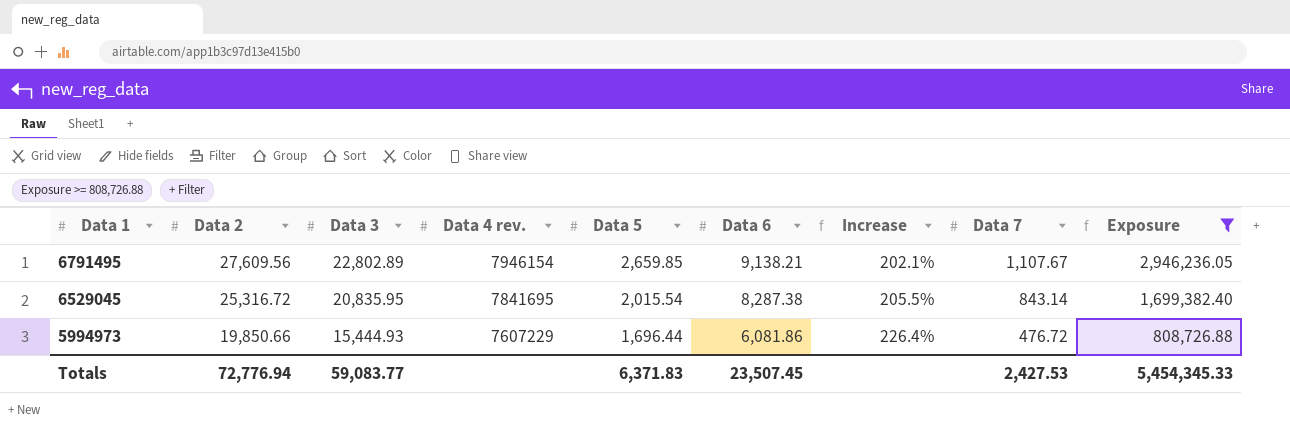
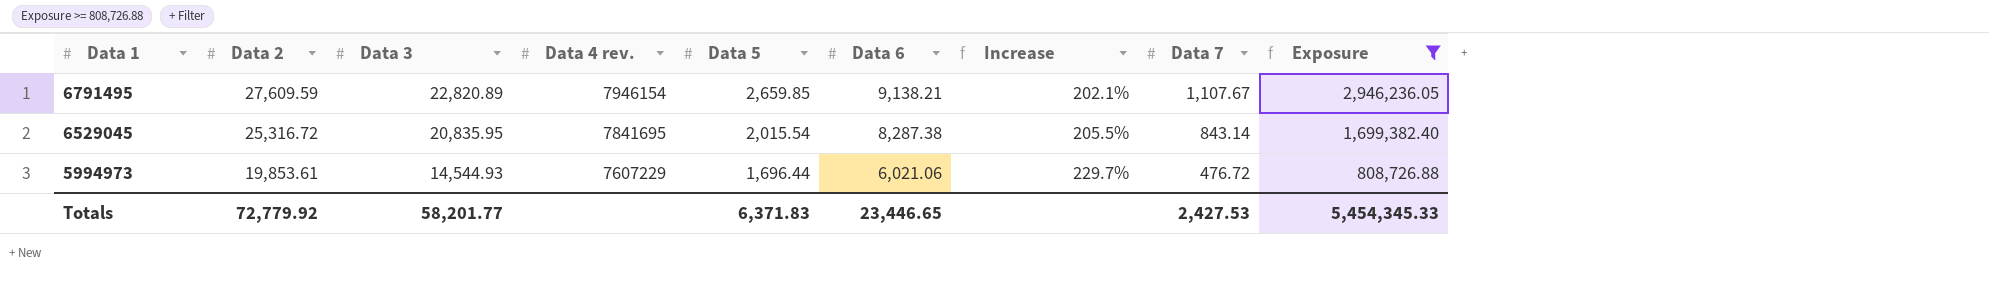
6791495 | Data 2: 27,609.56 -> 27,609.59
6791495 | Data 3: 22,802.89 -> 22,820.89
5994973 | Data 2: 19,850.66 -> 19,853.61
5994973 | Data 3: 15,444.93 -> 14,544.93
5994973 | Data 6: 6,081.86 -> 6,021.06
5994973 | Increase: 226.4% -> 229.7%
Totals | Data 2: 72,776.94 -> 72,779.92
Totals | Data 3: 59,083.77 -> 58,201.77
Totals | Data 6: 23,507.45 -> 23,446.65

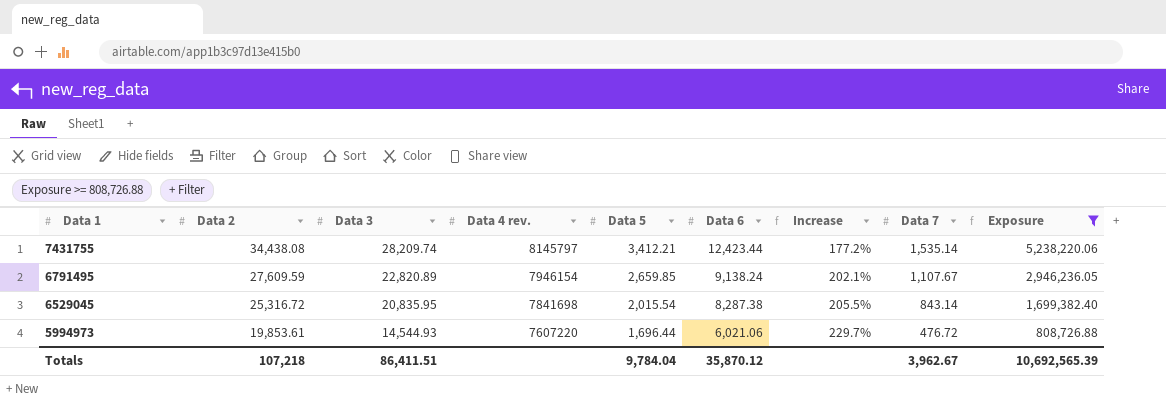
row 7431755: none -> 34,438.08 | 28,209.74 | 8145797 | 3,412.21 | 12,423.44 | 177.2% | 1,535.14 | 5,238,220.06
6791495 | Data 6: 9,138.21 -> 9,138.24
6529045 | Data 4 rev.: 7841695 -> 7841698
5994973 | Data 4 rev.: 7607229 -> 7607220
Totals | Data 2: 72,779.92 -> 107,218
Totals | Data 3: 58,201.77 -> 86,411.51
Totals | Data 5: 6,371.83 -> 9,784.04
Totals | Data 6: 23,446.65 -> 35,870.12
Totals | Data 7: 2,427.53 -> 3,962.67
Totals | Exposure: 5,454,345.33 -> 10,692,565.39

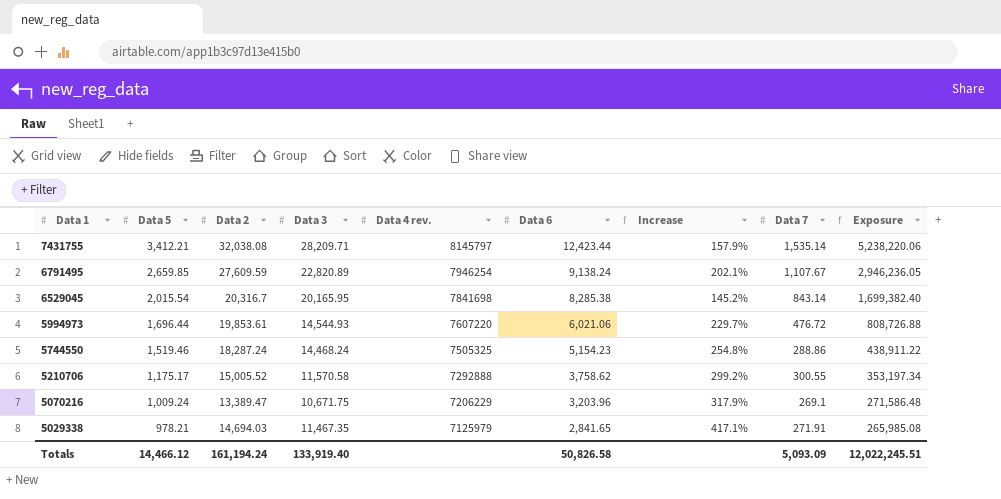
filter: Exposure >= 808,726.88 -> none
column Data 5 | position: 5 -> 2
7431755 | Data 2: 34,438.08 -> 32,038.08
7431755 | Data 3: 28,209.74 -> 28,209.71
7431755 | Increase: 177.2% -> 157.9%
6791495 | Data 4 rev.: 7946154 -> 7946254
6529045 | Data 2: 25,316.72 -> 20,316.7
6529045 | Data 3: 20,835.95 -> 20,165.95
6529045 | Data 6: 8,287.38 -> 8,285.38
6529045 | Increase: 205.5% -> 145.2%
Totals | Data 5: 9,784.04 -> 14,466.12
Totals | Data 2: 107,218 -> 161,194.24
Totals | Data 3: 86,411.51 -> 133,919.40
Totals | Data 6: 35,870.12 -> 50,826.58
Totals | Data 7: 3,962.67 -> 5,093.09
Totals | Exposure: 10,692,565.39 -> 12,022,245.51

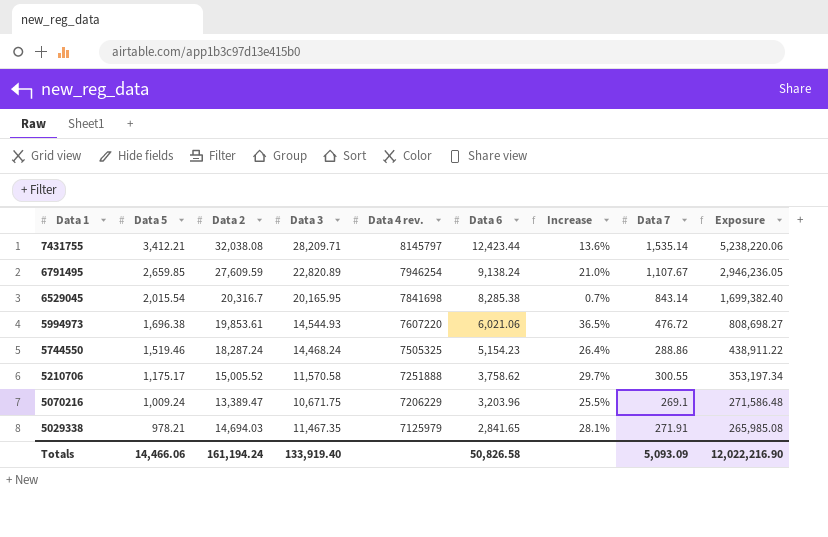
column Increase | formula: ([Data 2] - [Data 6]) / [Data 6] -> ([Data 2] - [Data 3]) / [Data 3]
5994973 | Data 5: 1,696.44 -> 1,696.38
5994973 | Exposure: 808,726.88 -> 808,698.27
5210706 | Data 4 rev.: 7292888 -> 7251888
Totals | Data 5: 14,466.12 -> 14,466.06
Totals | Exposure: 12,022,245.51 -> 12,022,216.90

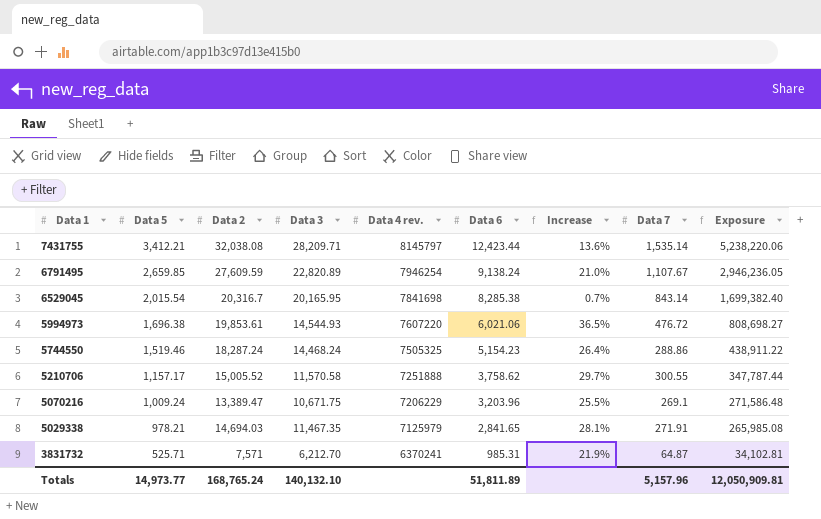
5210706 | Data 5: 1,175.17 -> 1,157.17
5210706 | Exposure: 353,197.34 -> 347,787.44
row 3831732: none -> 525.71 | 7,571 | 6,212.70 | 6370241 | 985.31 | 21.9% | 64.87 | 34,102.81
Totals | Data 5: 14,466.06 -> 14,973.77
Totals | Data 2: 161,194.24 -> 168,765.24
Totals | Data 3: 133,919.40 -> 140,132.10
Totals | Data 6: 50,826.58 -> 51,811.89
Totals | Data 7: 5,093.09 -> 5,157.96
Totals | Exposure: 12,022,216.90 -> 12,050,909.81

